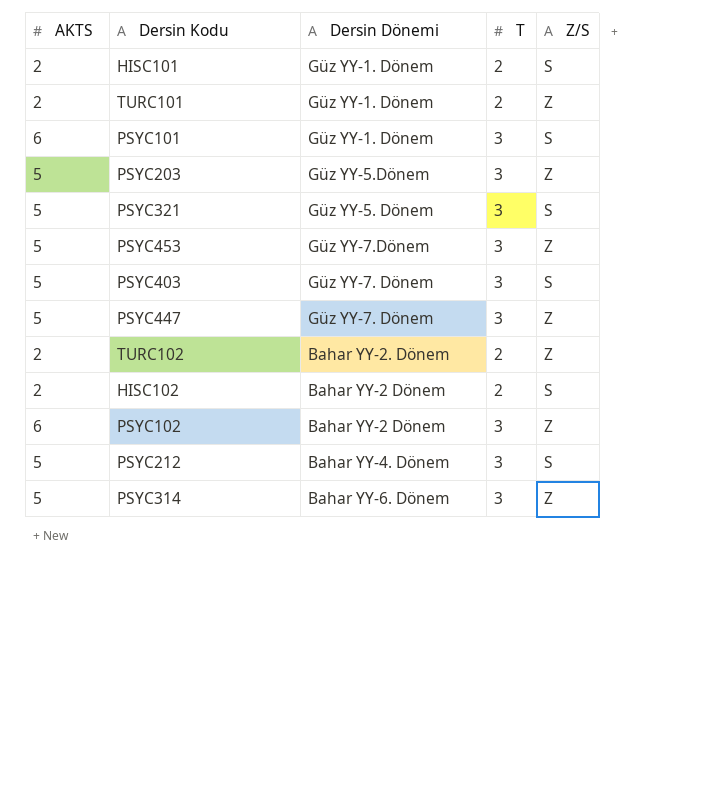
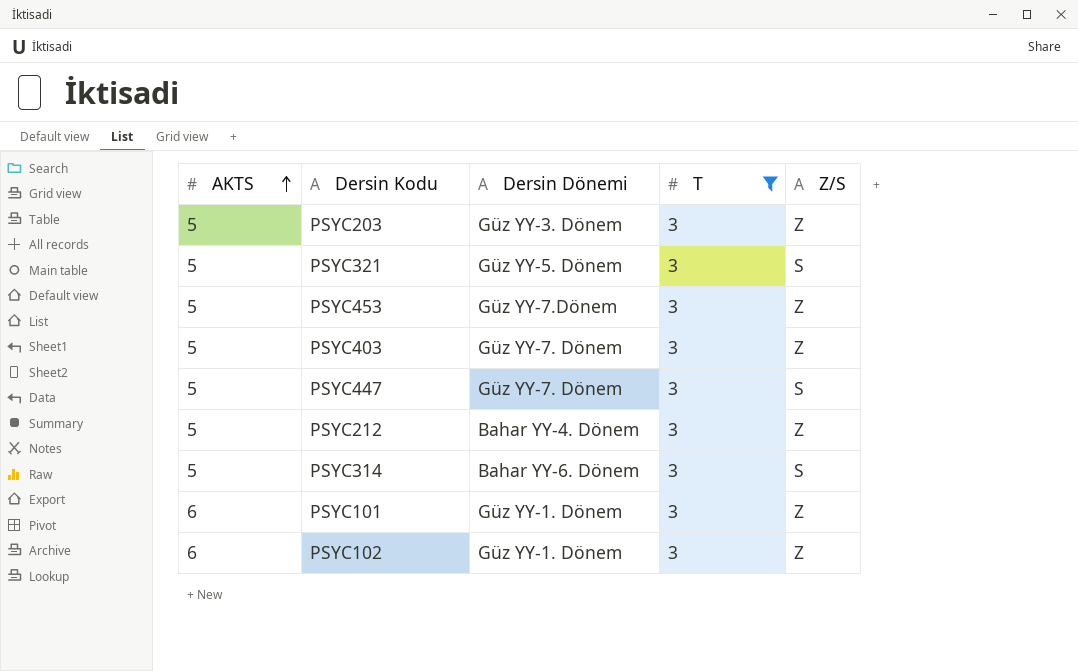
filter: none -> T = 3
row order: none -> AKTS ascending
PSYC203 | Dersin Dönemi: Güz YY-5.Dönem -> Güz YY-3. Dönem
PSYC403 | Z/S: S -> Z
PSYC447 | Z/S: Z -> S
PSYC212 | Z/S: S -> Z
PSYC314 | Z/S: Z -> S
PSYC101 | Z/S: S -> Z
PSYC102 | Dersin Dönemi: Bahar YY-2 Dönem -> Güz YY-1. Dönem

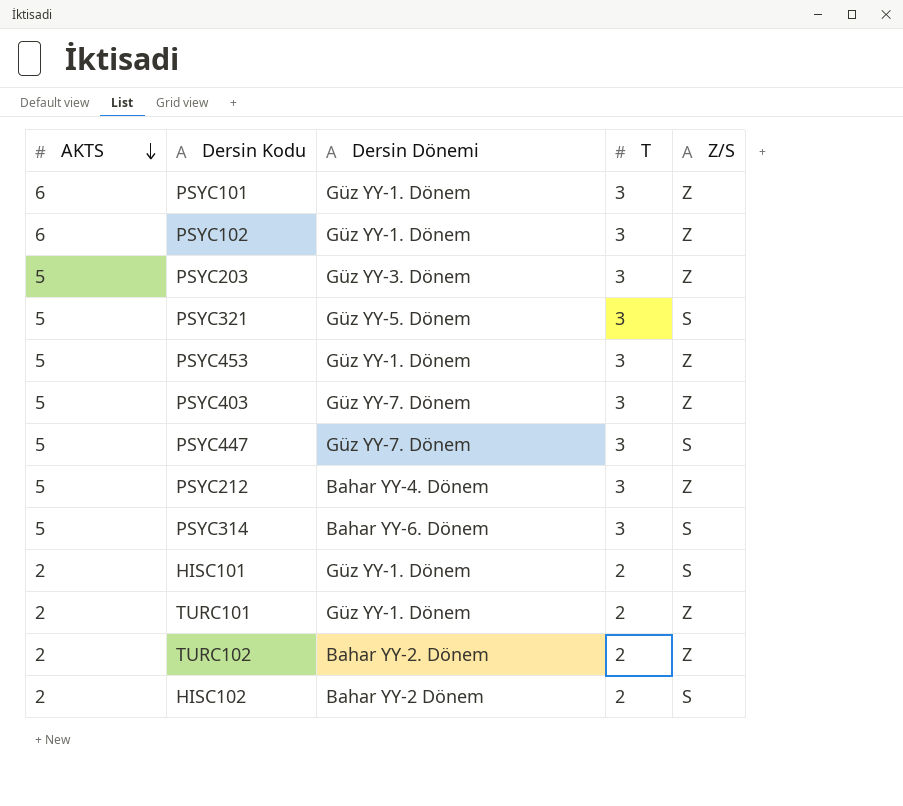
filter: T = 3 -> none
row order: AKTS ascending -> AKTS descending
PSYC453 | Dersin Dönemi: Güz YY-7.Dönem -> Güz YY-1. Dönem

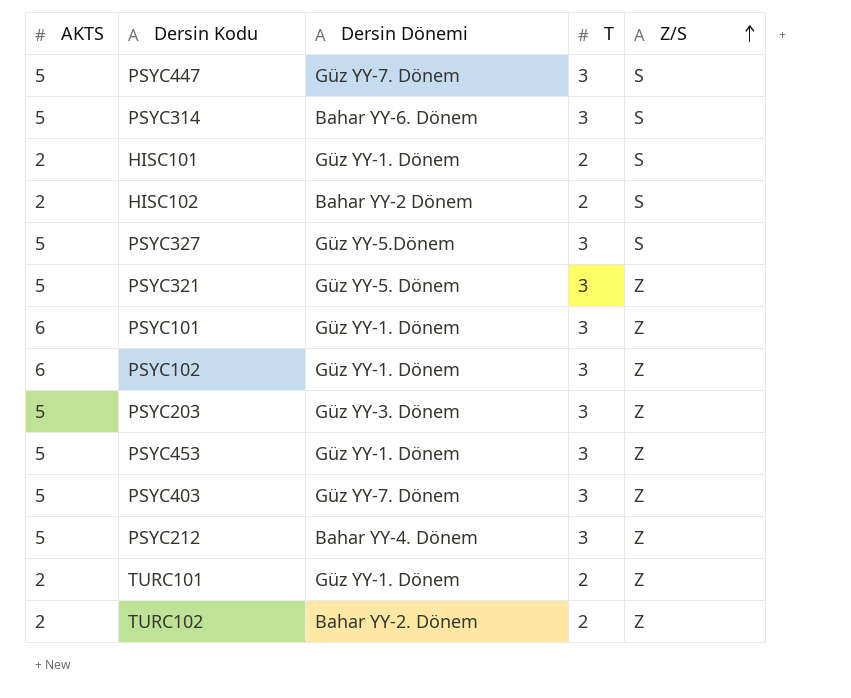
row order: AKTS descending -> Z/S ascending
row PSYC327: none -> 5 | Güz YY-5.Dönem | 3 | S
PSYC321 | Z/S: S -> Z

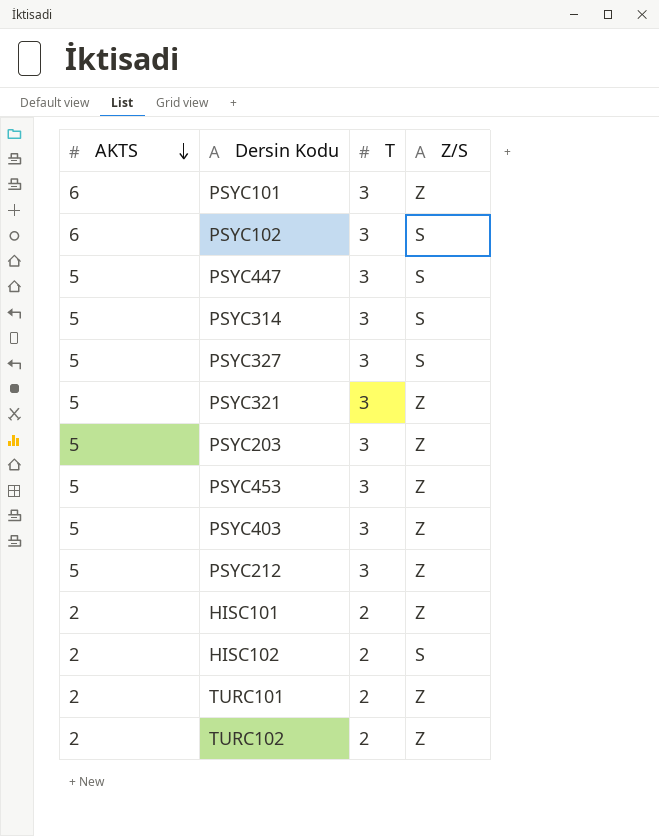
row order: Z/S ascending -> AKTS descending
column Dersin Dönemi | position: 3 -> none
PSYC102 | Z/S: Z -> S
HISC101 | Z/S: S -> Z

